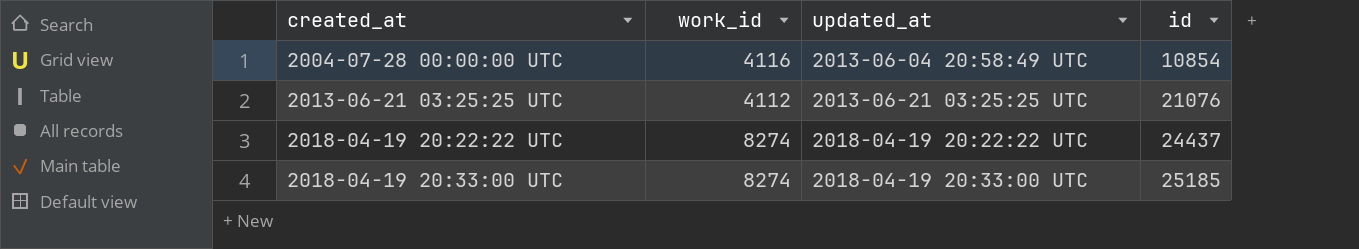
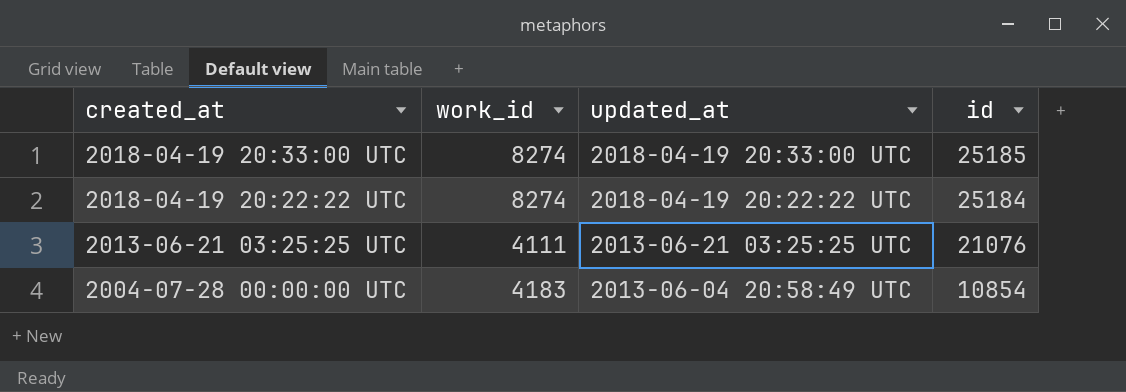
row order: created_at ascending -> created_at descending
2018-04-19 20:22:22 UTC | id: 24437 -> 25184
2013-06-21 03:25:25 UTC | work_id: 4112 -> 4111
2004-07-28 00:00:00 UTC | work_id: 4116 -> 4183

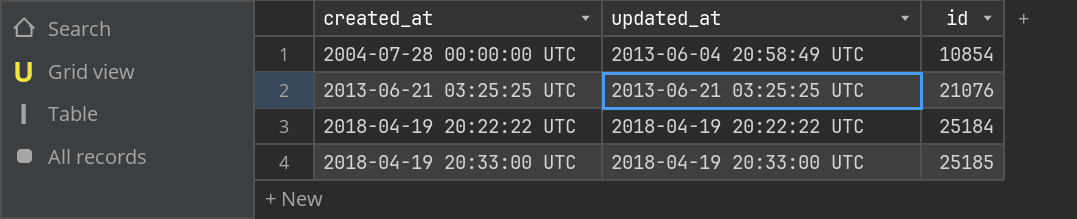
row order: created_at descending -> created_at ascending
column work_id | position: 2 -> none

